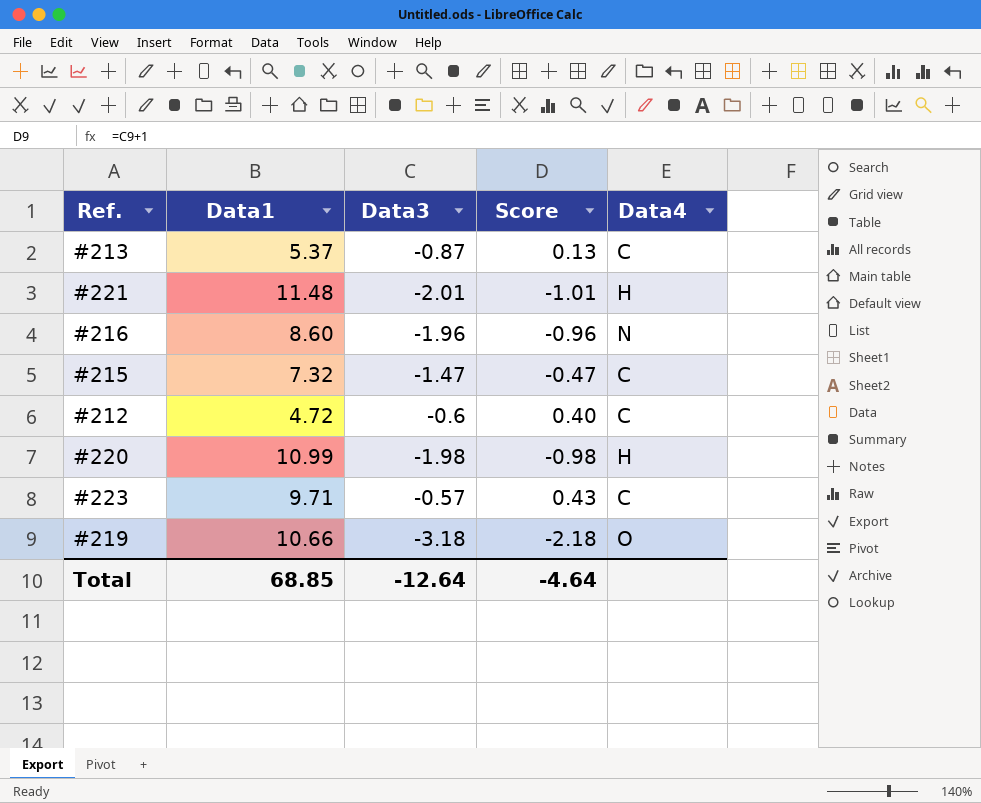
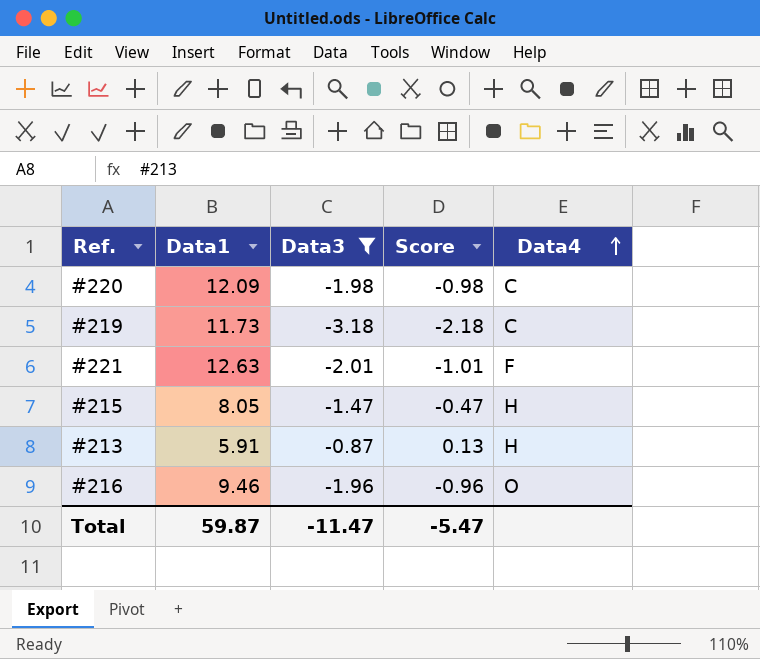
filter: none -> Data3 <= -0.87
row order: none -> Data4 ascending
#220 | Data1: 10.99 -> 12.09
#220 | Data4: H -> C
#219 | Data1: 10.66 -> 11.73
#219 | Data4: O -> C
#221 | Data1: 11.48 -> 12.63
#221 | Data4: H -> F
#215 | Data1: 7.32 -> 8.05
#215 | Data4: C -> H
#213 | Data1: 5.37 -> 5.91
#213 | Data4: C -> H
#216 | Data1: 8.60 -> 9.46
#216 | Data4: N -> O
Total | Data1: 68.85 -> 59.87
Total | Data3: -12.64 -> -11.47
Total | Score: -4.64 -> -5.47

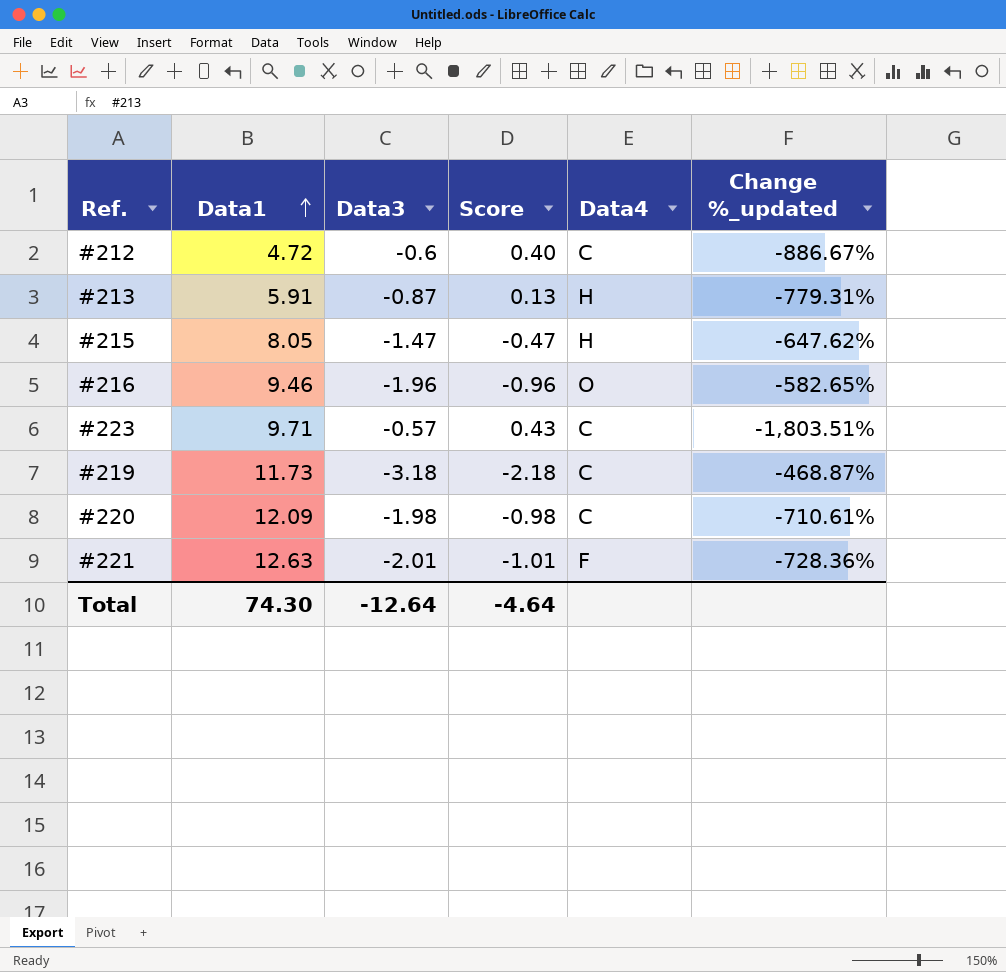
filter: Data3 <= -0.87 -> none
row order: Data4 ascending -> Data1 ascending
column Change %_updated | formula: none -> ([Data1] - [Data3]) / [Data3]
Total | Data1: 59.87 -> 74.30
Total | Data3: -11.47 -> -12.64
Total | Score: -5.47 -> -4.64

